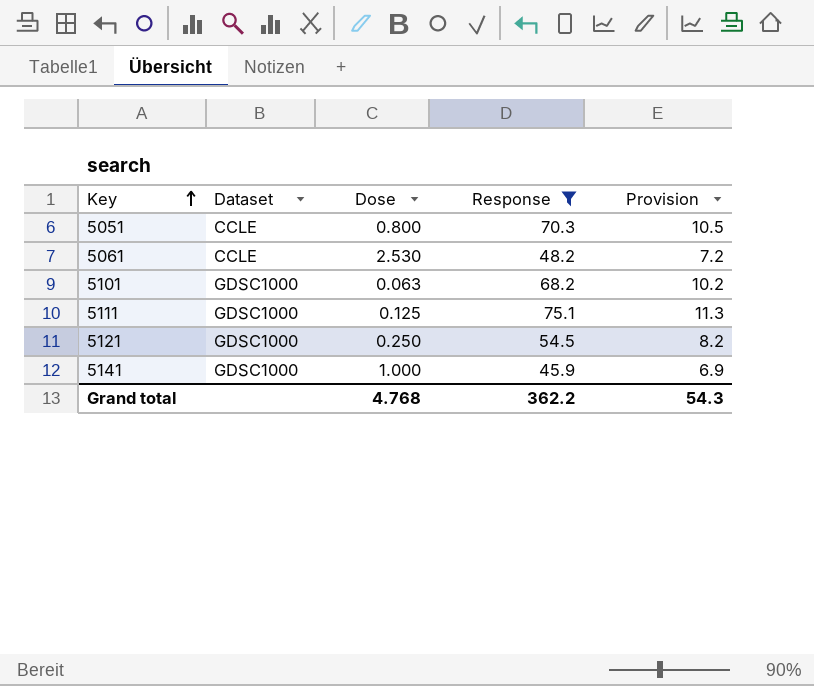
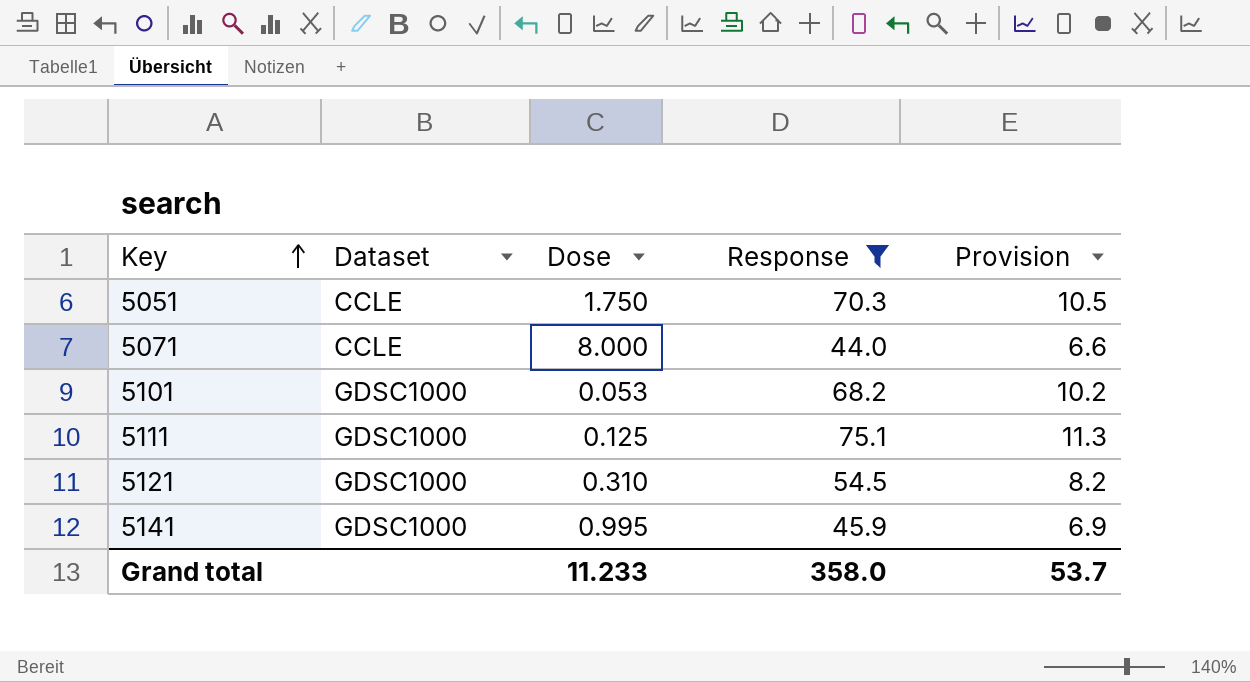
row 5061: CCLE | 2.530 | 48.2 | 7.2 -> none
5051 | Dose: 0.800 -> 1.750
row 5071: none -> CCLE | 8.000 | 44.0 | 6.6
5101 | Dose: 0.063 -> 0.053
5121 | Dose: 0.250 -> 0.310
5141 | Dose: 1.000 -> 0.995
Grand total | Dose: 4.768 -> 11.233
Grand total | Response: 362.2 -> 358.0
Grand total | Provision: 54.3 -> 53.7

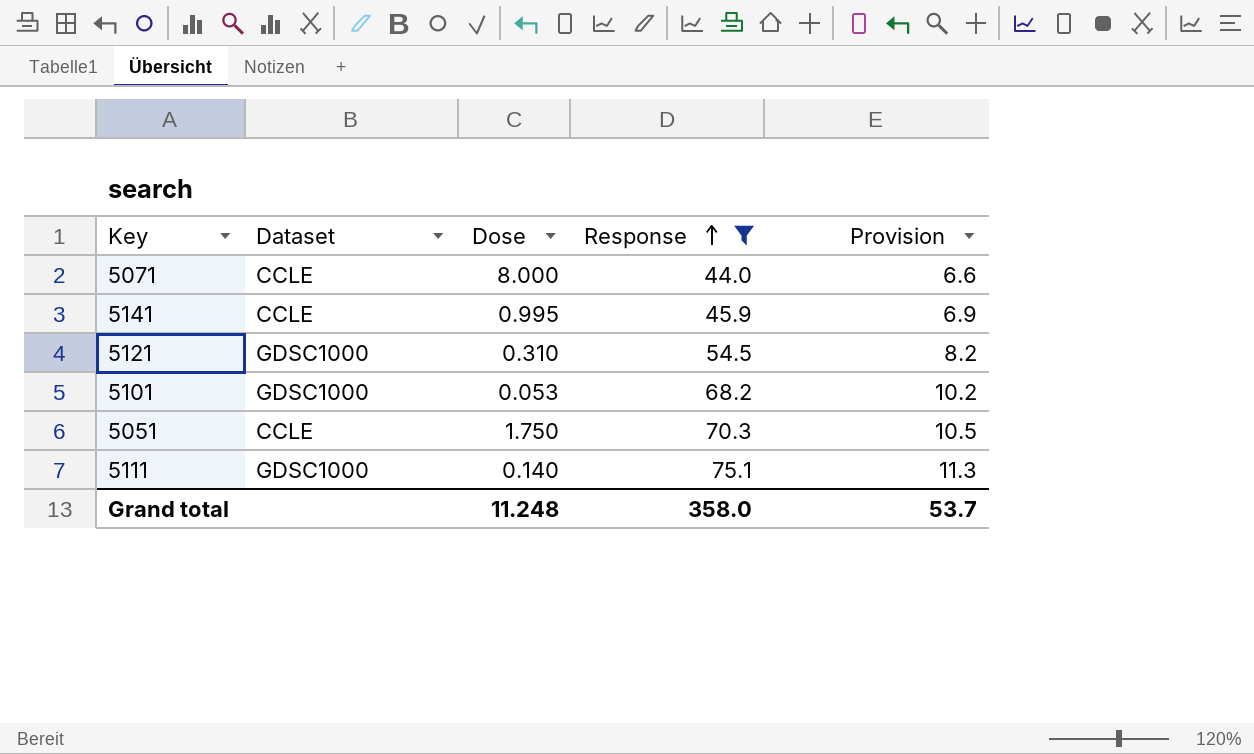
row order: Key ascending -> Response ascending
5141 | Dataset: GDSC1000 -> CCLE
5111 | Dose: 0.125 -> 0.140
Grand total | Dose: 11.233 -> 11.248

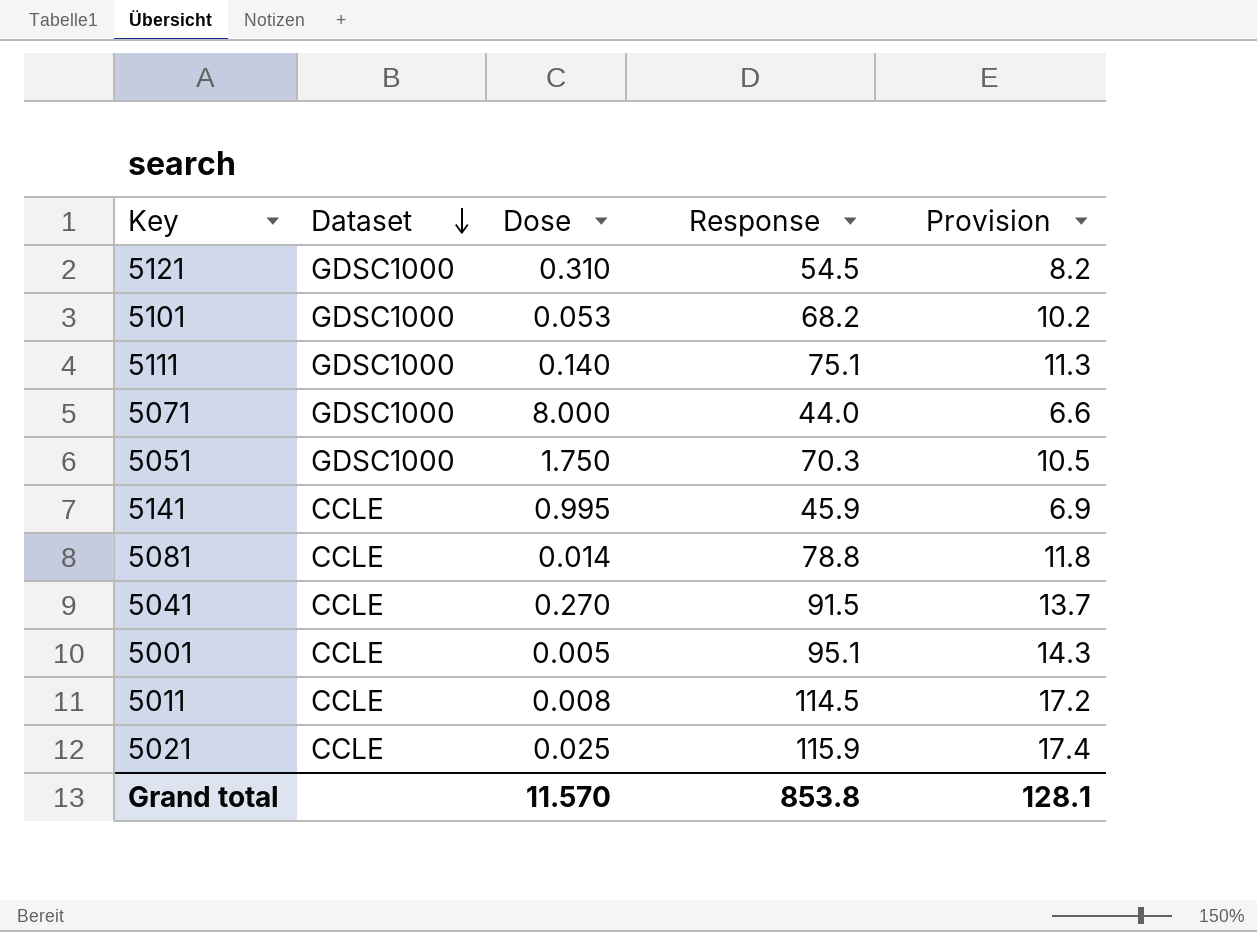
filter: Response <= 75.1 -> none
row order: Response ascending -> Dataset descending
5071 | Dataset: CCLE -> GDSC1000
5051 | Dataset: CCLE -> GDSC1000
Grand total | Dose: 11.248 -> 11.570
Grand total | Response: 358.0 -> 853.8
Grand total | Provision: 53.7 -> 128.1

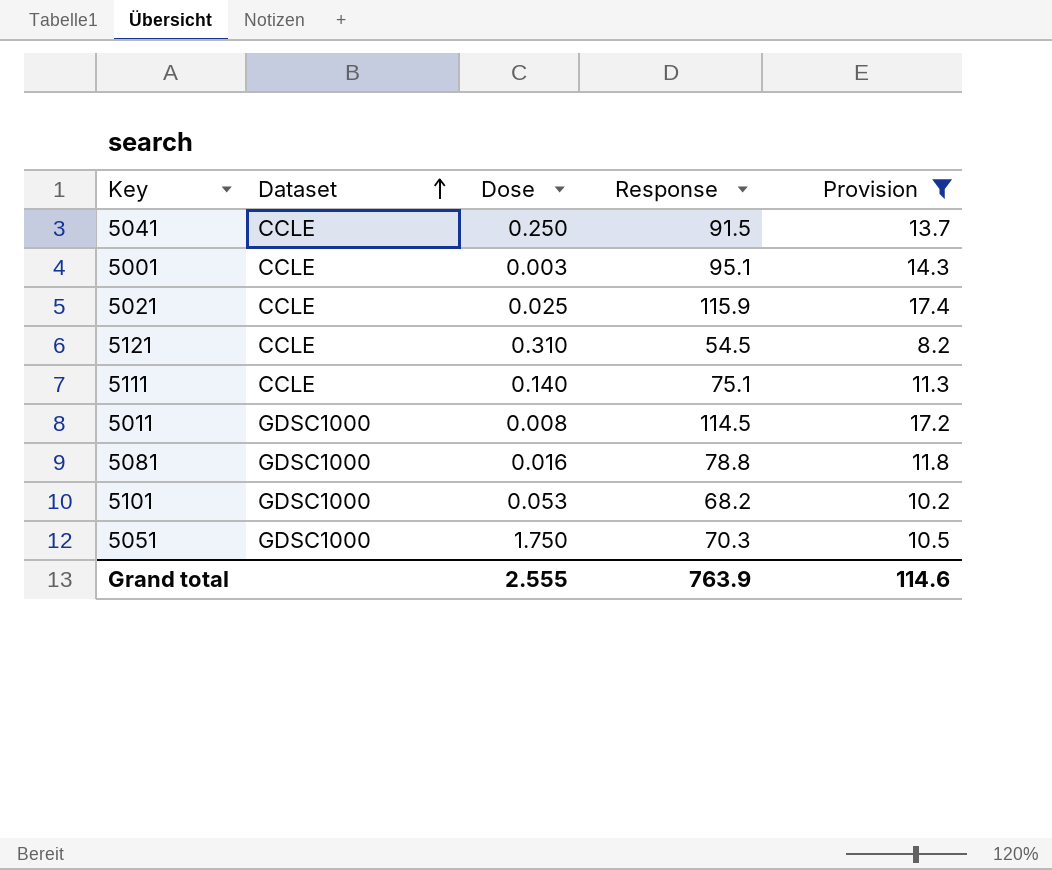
filter: none -> Provision >= 8.2
row order: Dataset descending -> Dataset ascending
5041 | Dose: 0.270 -> 0.250
5001 | Dose: 0.005 -> 0.003
5121 | Dataset: GDSC1000 -> CCLE
5111 | Dataset: GDSC1000 -> CCLE
5011 | Dataset: CCLE -> GDSC1000
5081 | Dataset: CCLE -> GDSC1000
5081 | Dose: 0.014 -> 0.016
Grand total | Dose: 11.570 -> 2.555
Grand total | Response: 853.8 -> 763.9
Grand total | Provision: 128.1 -> 114.6

